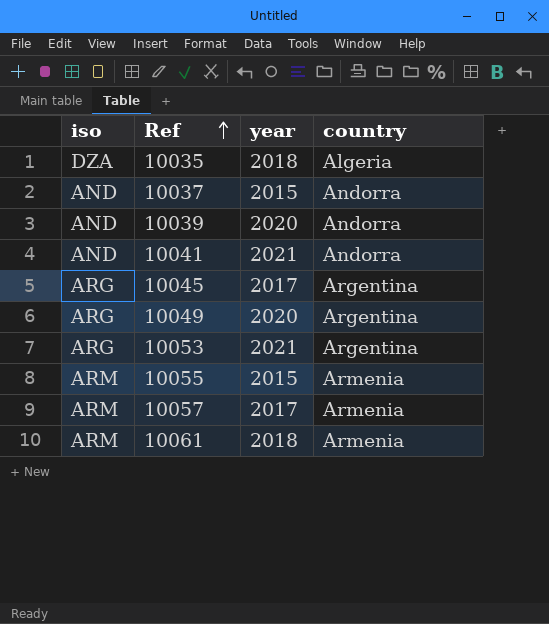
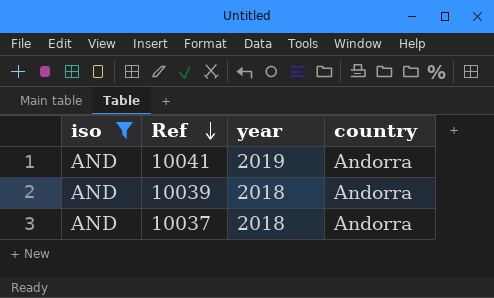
filter: none -> iso = AND
row order: Ref ascending -> Ref descending
10041 | year: 2021 -> 2019
10039 | year: 2020 -> 2018
10037 | year: 2015 -> 2018

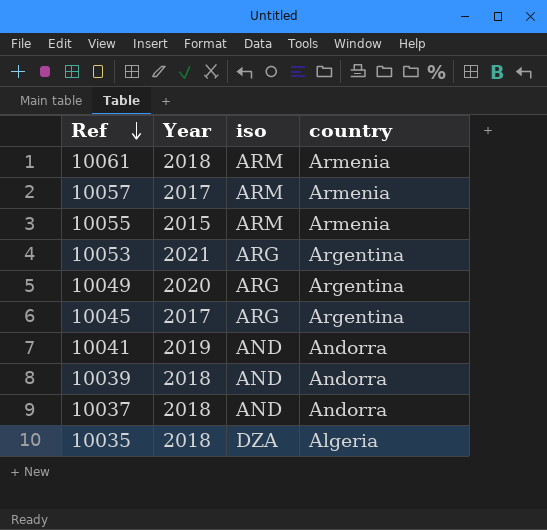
filter: iso = AND -> none
column name: year -> Year
column iso | position: 1 -> 3

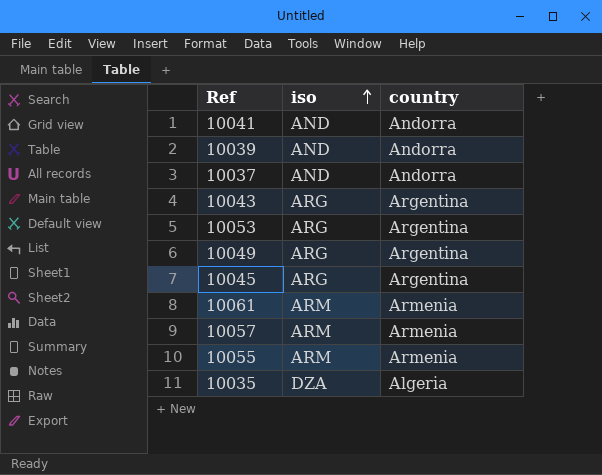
row order: Ref descending -> iso ascending
column Year | position: 2 -> none
row 10043: none -> ARG | Argentina

